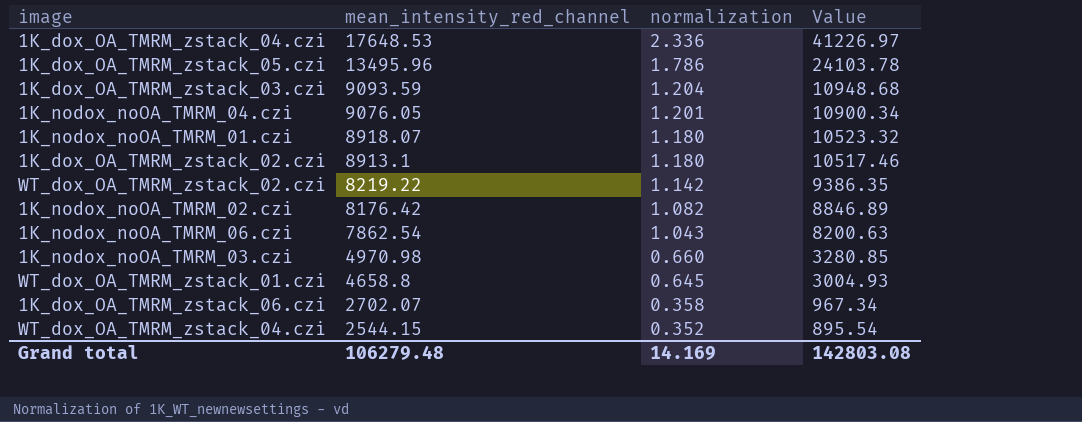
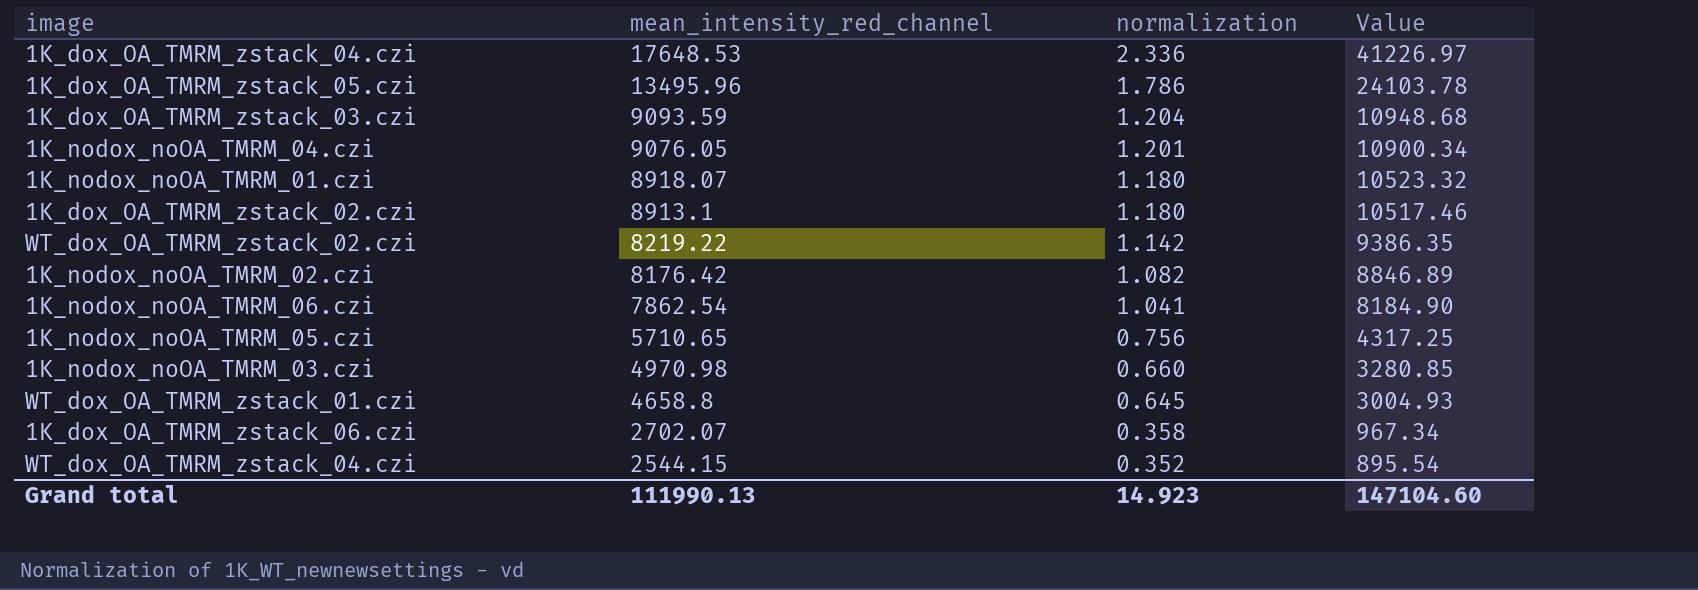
1K_nodox_noOA_TMRM_06.czi | normalization: 1.043 -> 1.041
1K_nodox_noOA_TMRM_06.czi | Value: 8200.63 -> 8184.90
row 1K_nodox_noOA_TMRM_05.czi: none -> 5710.65 | 0.756 | 4317.25
Grand total | mean_intensity_red_channel: 106279.48 -> 111990.13
Grand total | normalization: 14.169 -> 14.923
Grand total | Value: 142803.08 -> 147104.60

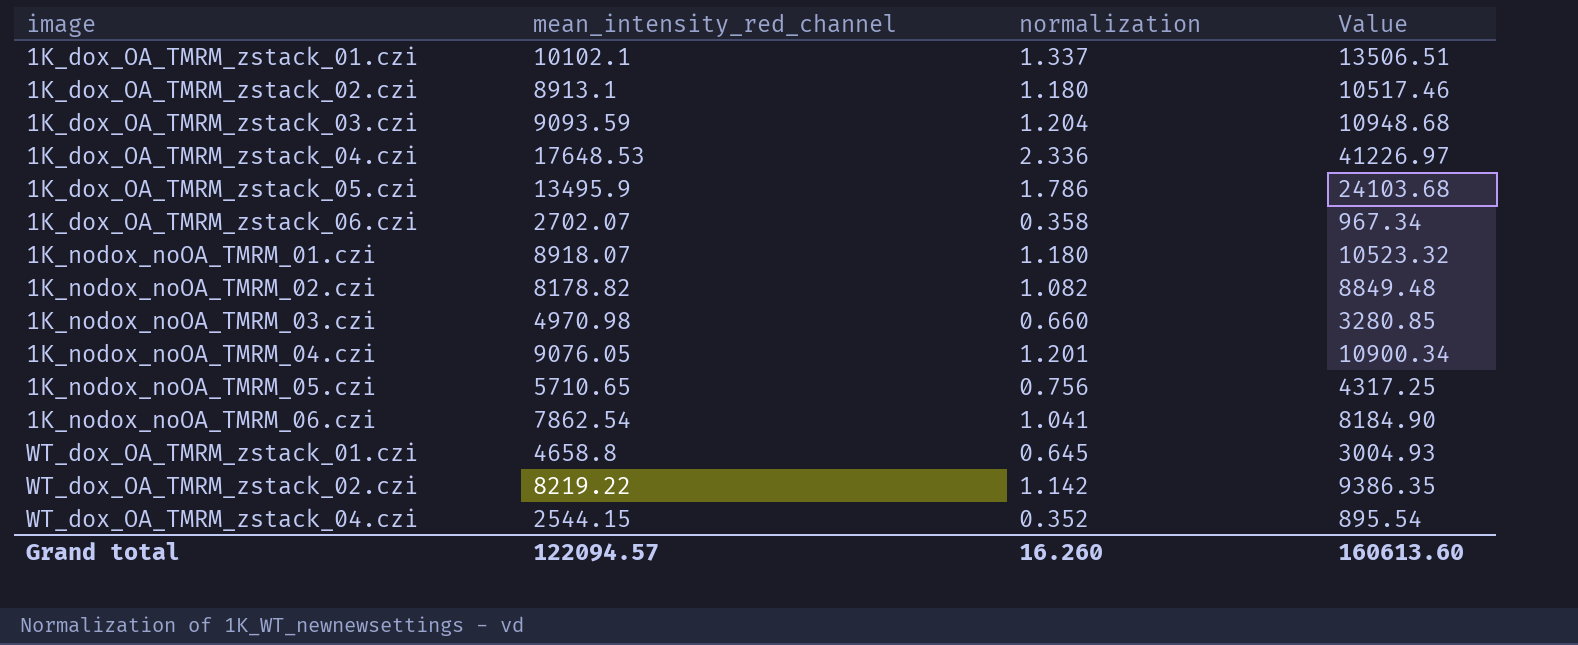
row order: mean_intensity_red_channel descending -> image ascending
row 1K_dox_OA_TMRM_zstack_01.czi: none -> 10102.1 | 1.337 | 13506.51
1K_dox_OA_TMRM_zstack_05.czi | mean_intensity_red_channel: 13495.96 -> 13495.9
1K_dox_OA_TMRM_zstack_05.czi | Value: 24103.78 -> 24103.68
1K_nodox_noOA_TMRM_02.czi | mean_intensity_red_channel: 8176.42 -> 8178.82
1K_nodox_noOA_TMRM_02.czi | Value: 8846.89 -> 8849.48
Grand total | mean_intensity_red_channel: 111990.13 -> 122094.57
Grand total | normalization: 14.923 -> 16.260
Grand total | Value: 147104.60 -> 160613.60

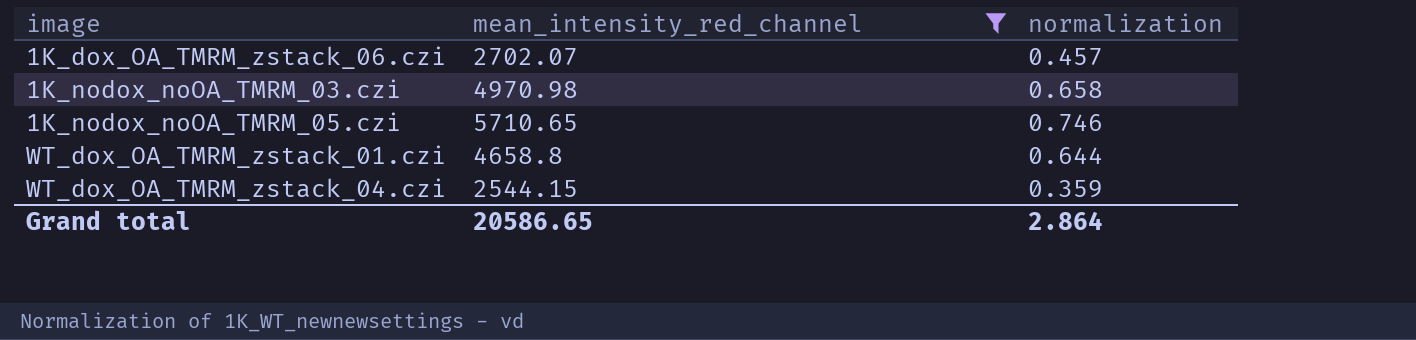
filter: none -> mean_intensity_red_channel <= 5710.65
column Value | formula: [mean_intensity_red_channel] * [normalization] -> none
1K_dox_OA_TMRM_zstack_06.czi | normalization: 0.358 -> 0.457
1K_nodox_noOA_TMRM_03.czi | normalization: 0.660 -> 0.658
1K_nodox_noOA_TMRM_05.czi | normalization: 0.756 -> 0.746
WT_dox_OA_TMRM_zstack_01.czi | normalization: 0.645 -> 0.644
WT_dox_OA_TMRM_zstack_04.czi | normalization: 0.352 -> 0.359
Grand total | mean_intensity_red_channel: 122094.57 -> 20586.65
Grand total | normalization: 16.260 -> 2.864

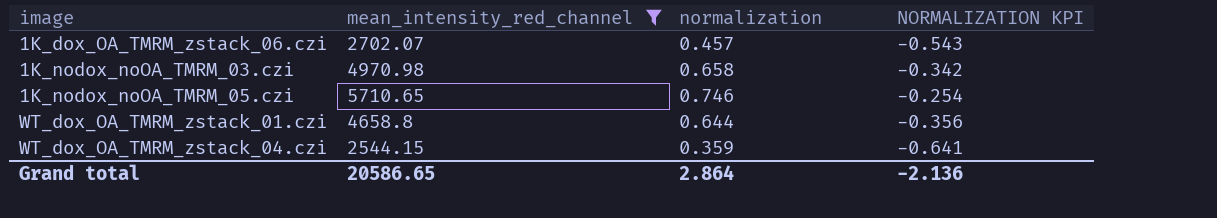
column NORMALIZATION KPI | formula: none -> [normalization] - 1

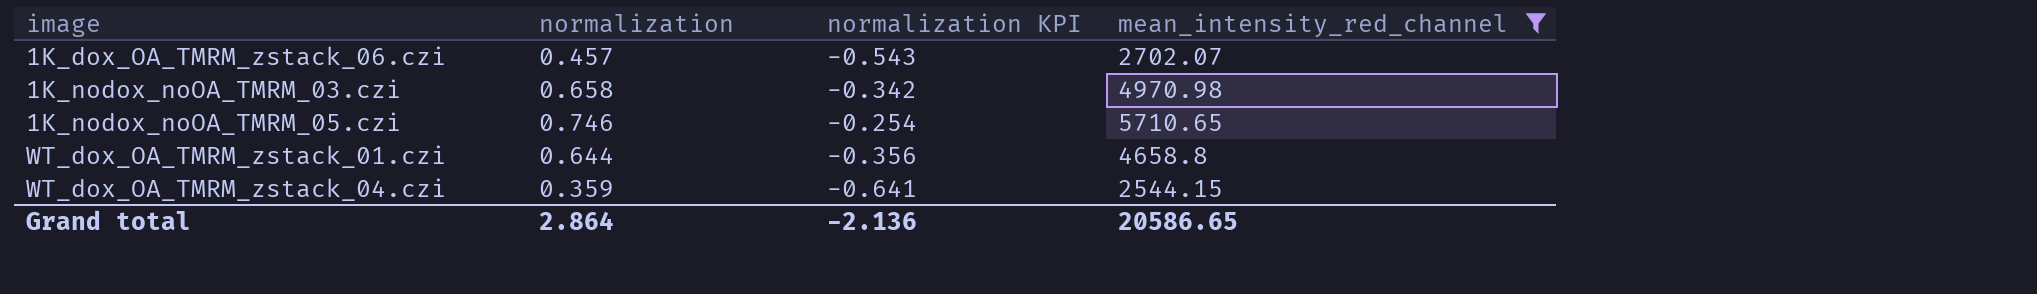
column name: NORMALIZATION KPI -> normalization KPI
column mean_intensity_red_channel | position: 2 -> 4

